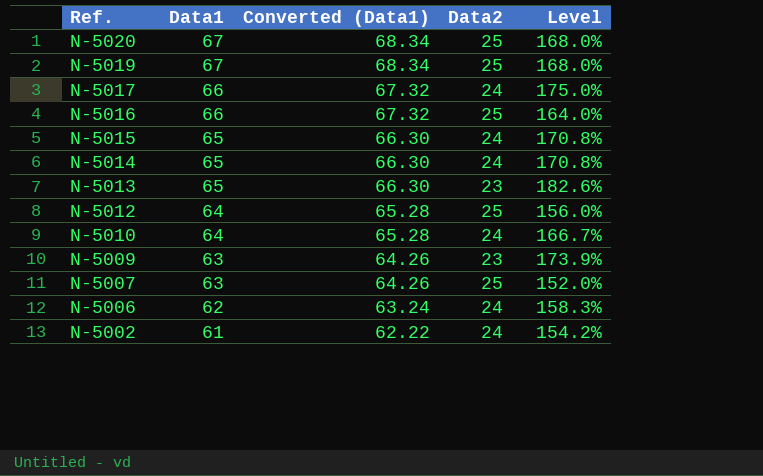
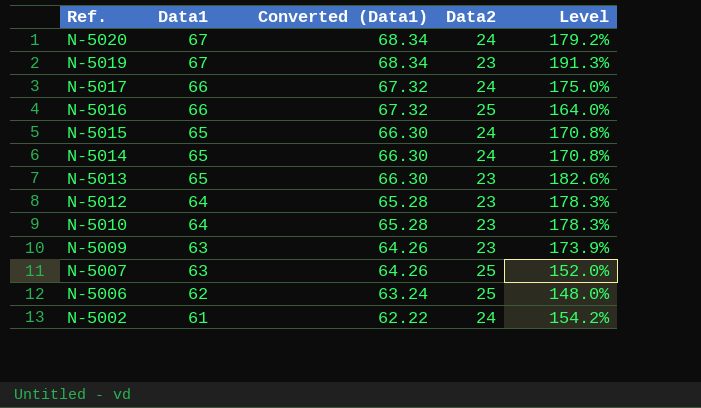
N-5020 | Data2: 25 -> 24
N-5020 | Level: 168.0% -> 179.2%
N-5019 | Data2: 25 -> 23
N-5019 | Level: 168.0% -> 191.3%
N-5012 | Data2: 25 -> 23
N-5012 | Level: 156.0% -> 178.3%
N-5010 | Data2: 24 -> 23
N-5010 | Level: 166.7% -> 178.3%
N-5006 | Data2: 24 -> 25
N-5006 | Level: 158.3% -> 148.0%

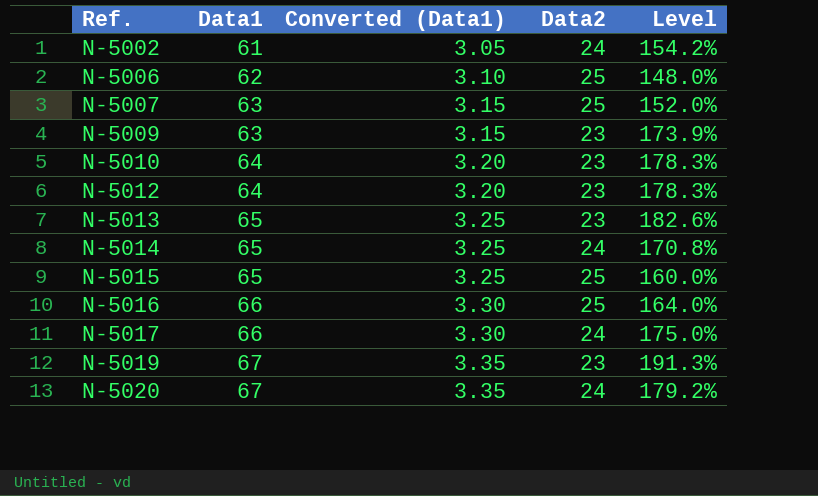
row order: Ref. descending -> Ref. ascending
column Converted (Data1) | formula: [Data1] * 1.02 -> [Data1] * 0.05
N-5015 | Data2: 24 -> 25
N-5015 | Level: 170.8% -> 160.0%

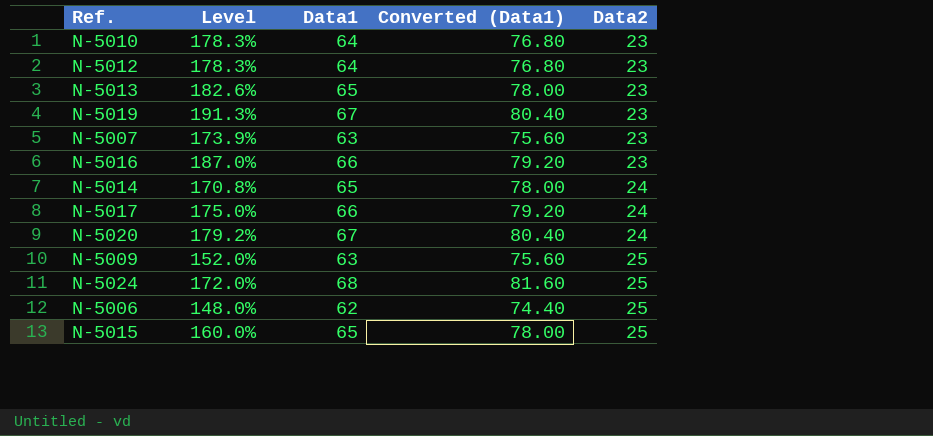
row order: Ref. ascending -> Data2 ascending
column Level | position: 5 -> 2
column Converted (Data1) | formula: [Data1] * 0.05 -> [Data1] * 1.2
row N-5002: 61 | 3.05 | 24 | 154.2% -> none
N-5007 | Level: 152.0% -> 173.9%
N-5007 | Data2: 25 -> 23
N-5016 | Level: 164.0% -> 187.0%
N-5016 | Data2: 25 -> 23
N-5009 | Level: 173.9% -> 152.0%
N-5009 | Data2: 23 -> 25
row N-5024: none -> 172.0% | 68 | 81.60 | 25

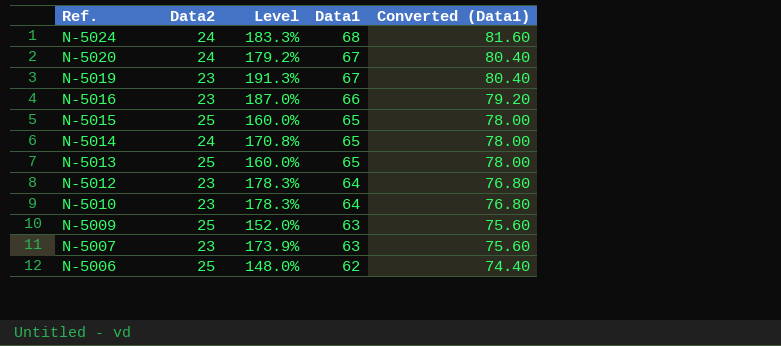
row order: Data2 ascending -> Ref. descending
column Data2 | position: 5 -> 2
row N-5017: 175.0% | 66 | 79.20 | 24 -> none
N-5024 | Data2: 25 -> 24
N-5024 | Level: 172.0% -> 183.3%
N-5013 | Data2: 23 -> 25
N-5013 | Level: 182.6% -> 160.0%

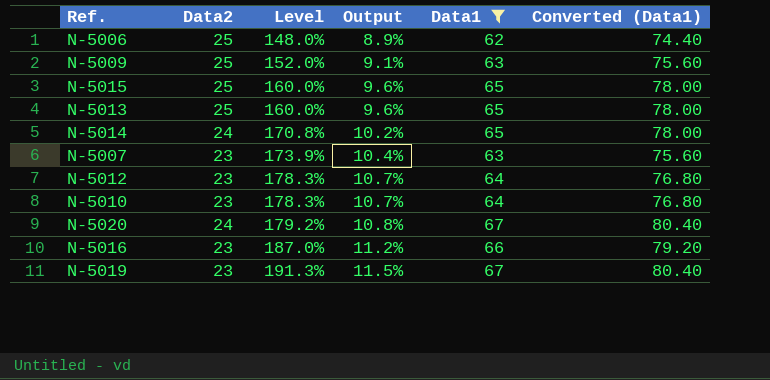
filter: none -> Data1 != 68
row order: Ref. descending -> Level ascending
column Output | formula: none -> [Level] * 0.06

